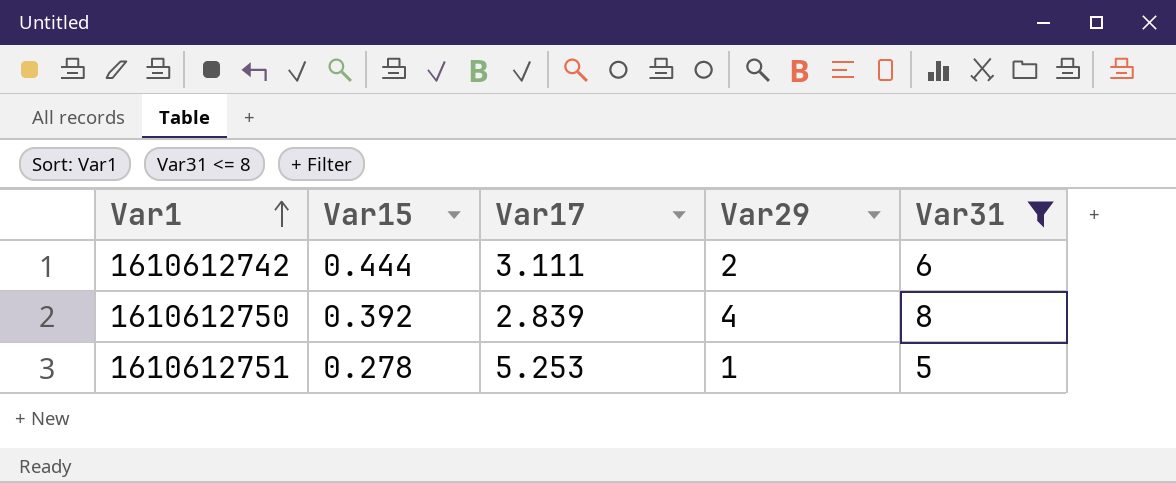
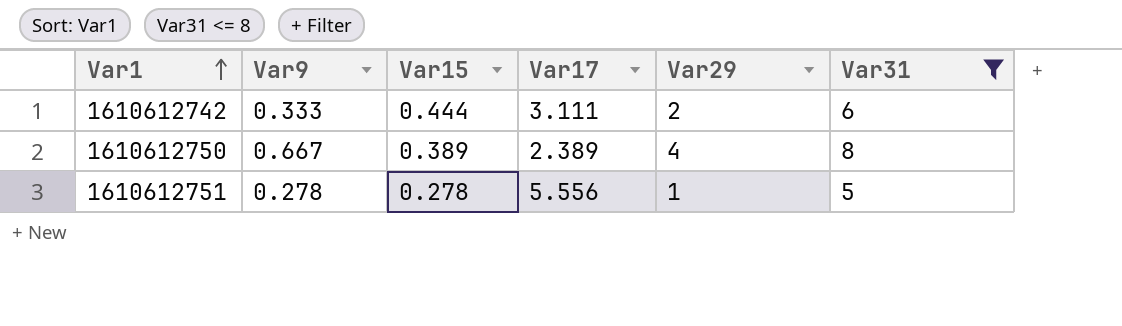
column Var9 | position: none -> 2
1610612750 | Var15: 0.392 -> 0.389
1610612750 | Var17: 2.839 -> 2.389
1610612751 | Var17: 5.253 -> 5.556

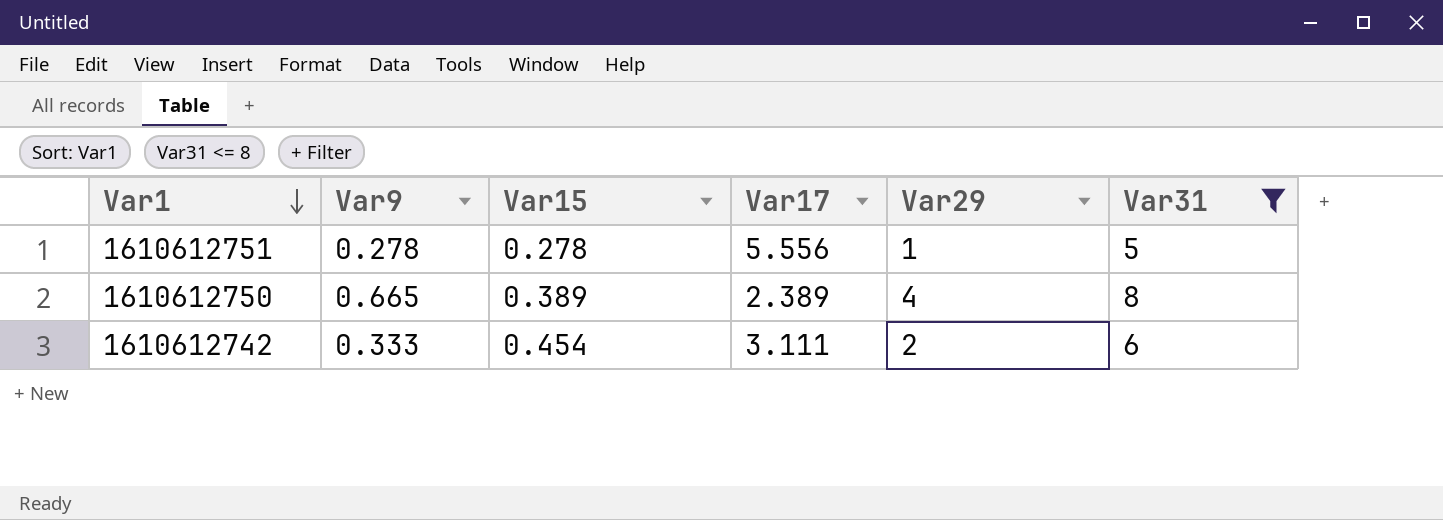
row order: Var1 ascending -> Var1 descending
1610612750 | Var9: 0.667 -> 0.665
1610612742 | Var15: 0.444 -> 0.454

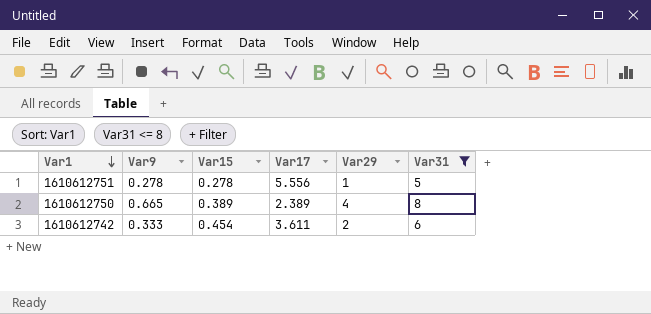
1610612742 | Var17: 3.111 -> 3.611

